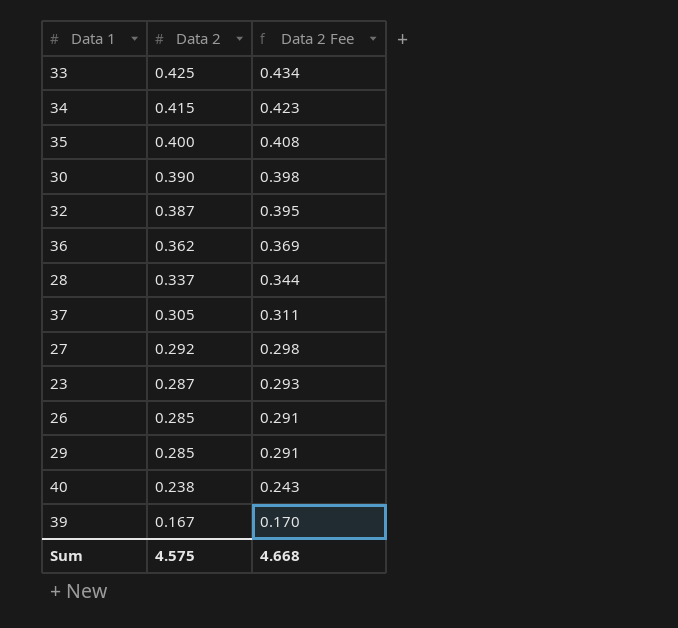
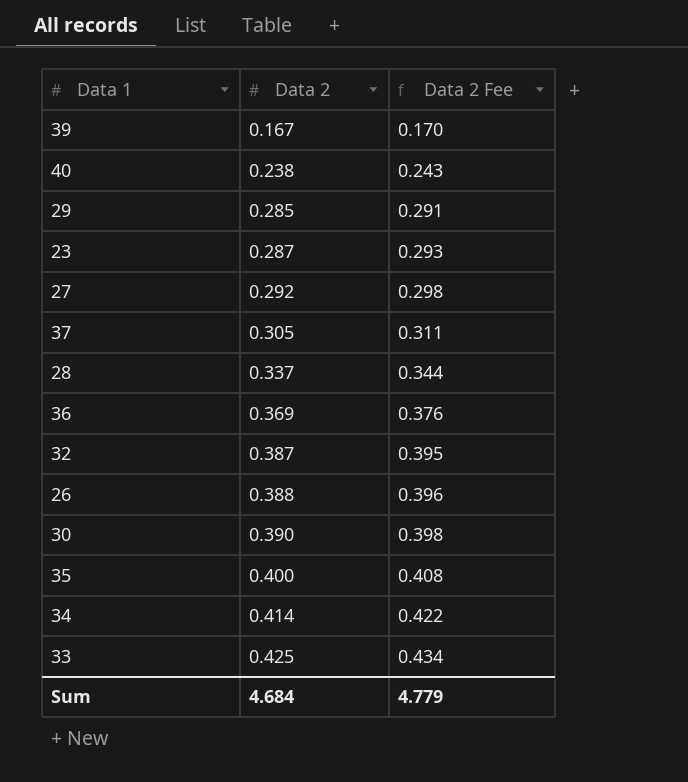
row order: Data 2 descending -> Data 2 ascending
36 | Data 2: 0.362 -> 0.369
36 | Data 2 Fee: 0.369 -> 0.376
26 | Data 2: 0.285 -> 0.388
26 | Data 2 Fee: 0.291 -> 0.396
34 | Data 2: 0.415 -> 0.414
34 | Data 2 Fee: 0.423 -> 0.422
Sum | Data 2: 4.575 -> 4.684
Sum | Data 2 Fee: 4.668 -> 4.779

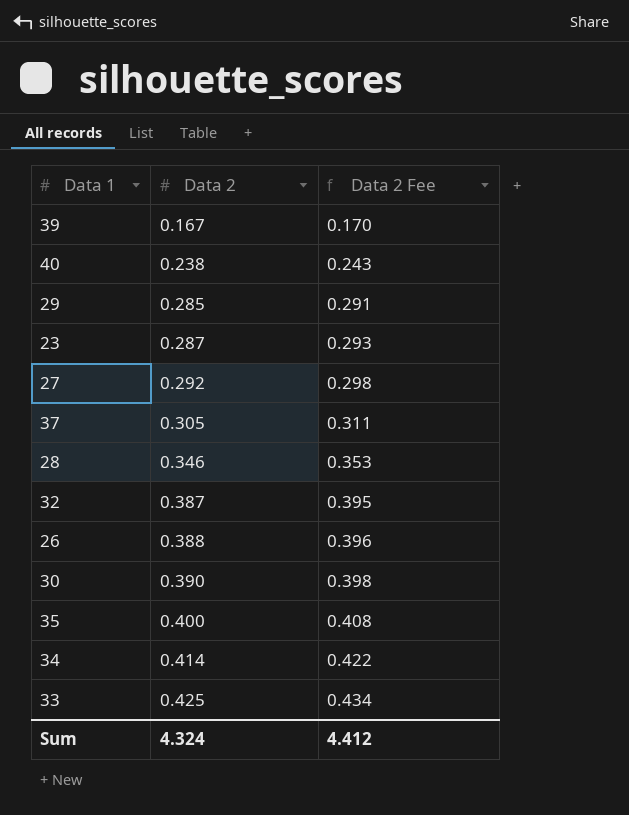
row 36: 0.369 | 0.376 -> none
28 | Data 2: 0.337 -> 0.346
28 | Data 2 Fee: 0.344 -> 0.353
Sum | Data 2: 4.684 -> 4.324
Sum | Data 2 Fee: 4.779 -> 4.412

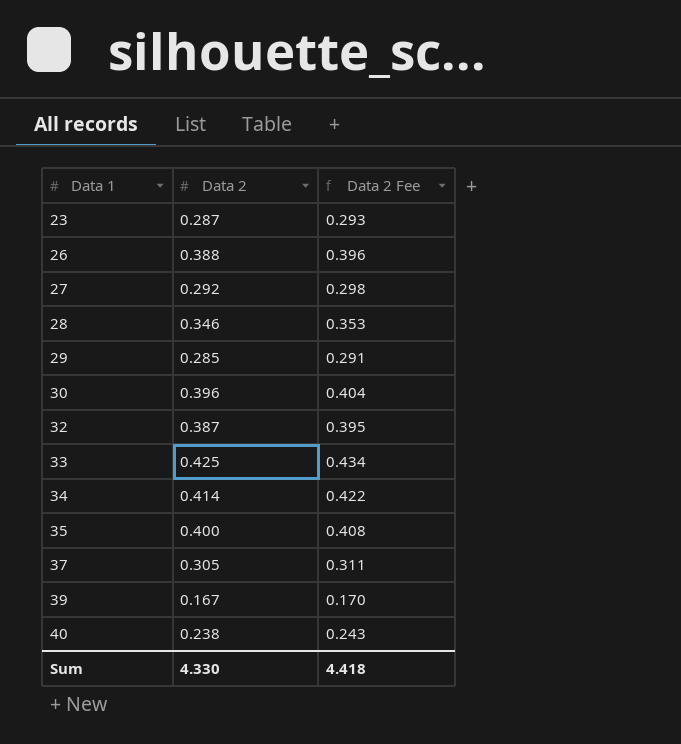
row order: Data 2 ascending -> Data 1 ascending
30 | Data 2: 0.390 -> 0.396
30 | Data 2 Fee: 0.398 -> 0.404
Sum | Data 2: 4.324 -> 4.330
Sum | Data 2 Fee: 4.412 -> 4.418

